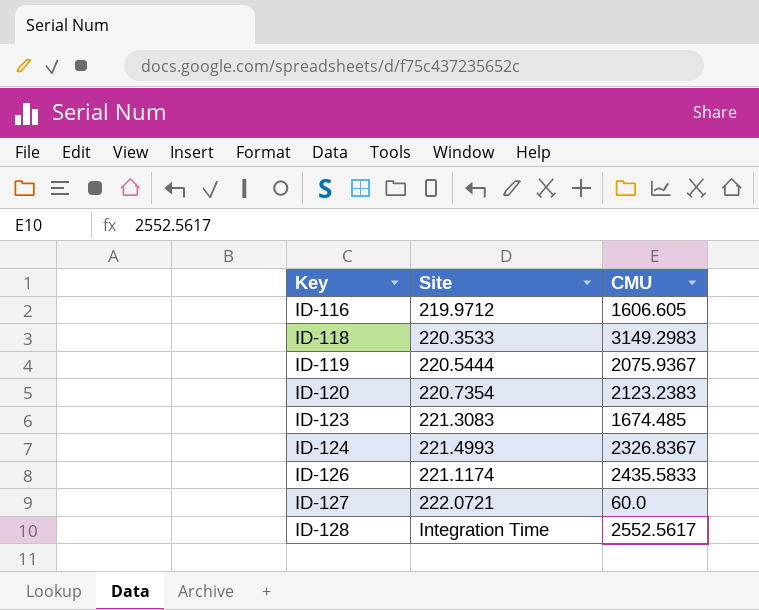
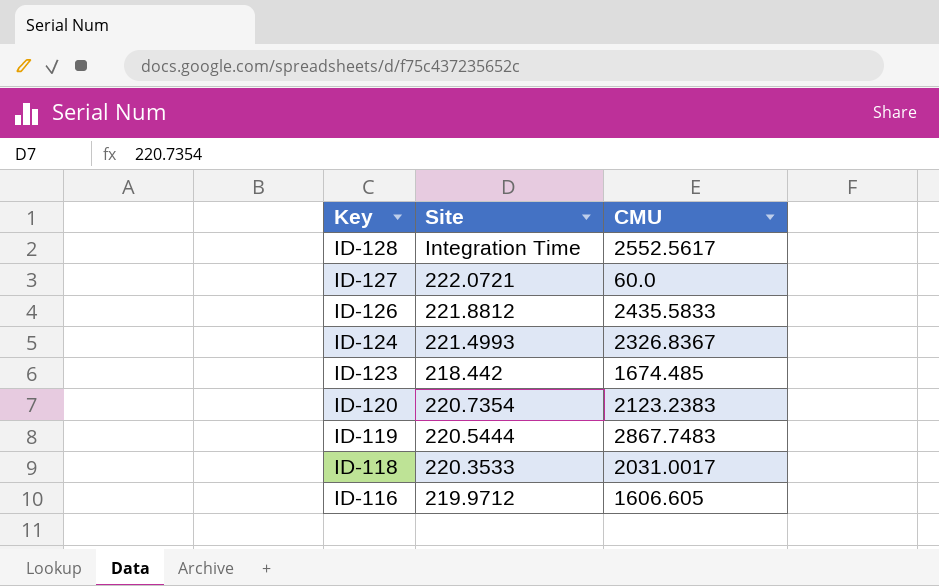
row order: Key ascending -> Key descending
ID-126 | Site: 221.1174 -> 221.8812
ID-123 | Site: 221.3083 -> 218.442
ID-119 | CMU: 2075.9367 -> 2867.7483
ID-118 | CMU: 3149.2983 -> 2031.0017

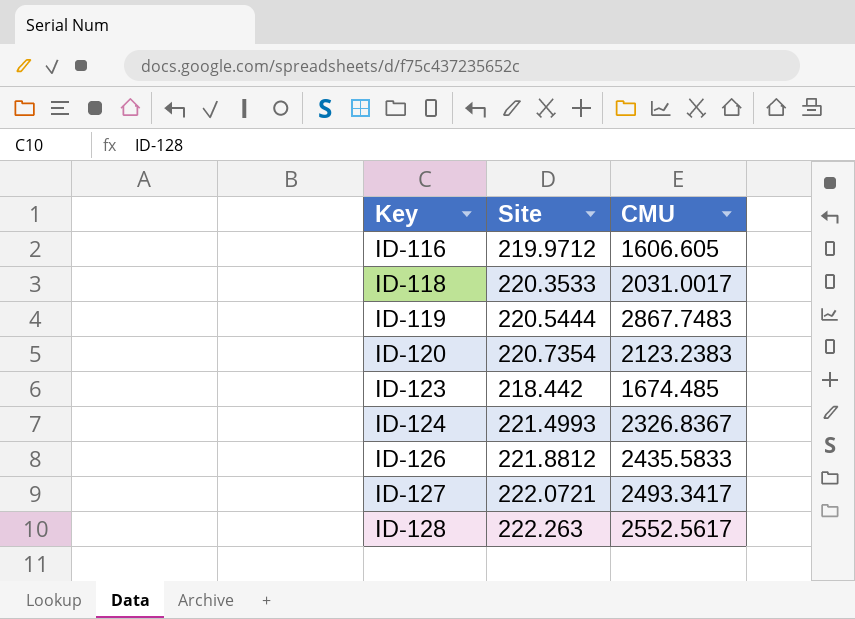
row order: Key descending -> Key ascending
ID-127 | CMU: 60.0 -> 2493.3417
ID-128 | Site: Integration Time -> 222.263

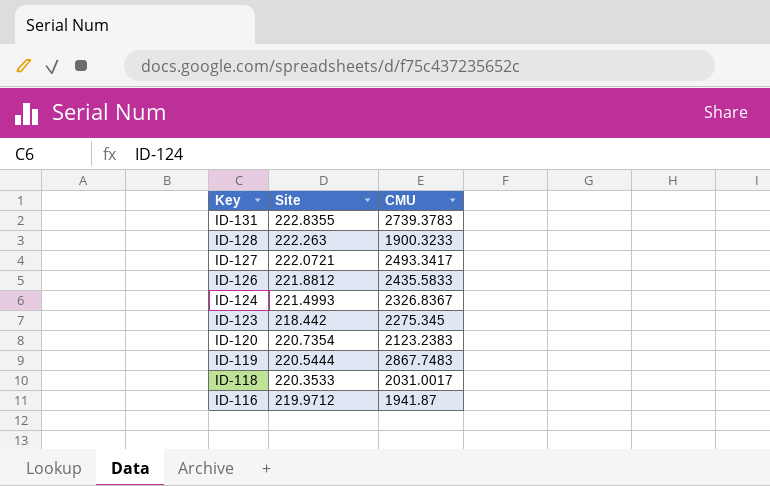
row order: Key ascending -> Key descending
row ID-131: none -> 222.8355 | 2739.3783
ID-128 | CMU: 2552.5617 -> 1900.3233
ID-123 | CMU: 1674.485 -> 2275.345
ID-116 | CMU: 1606.605 -> 1941.87

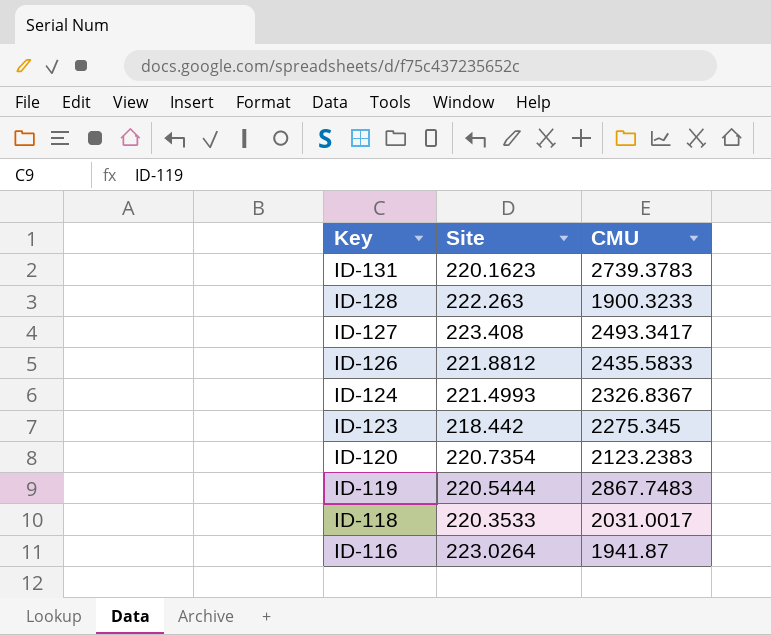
ID-131 | Site: 222.8355 -> 220.1623
ID-127 | Site: 222.0721 -> 223.408
ID-116 | Site: 219.9712 -> 223.0264

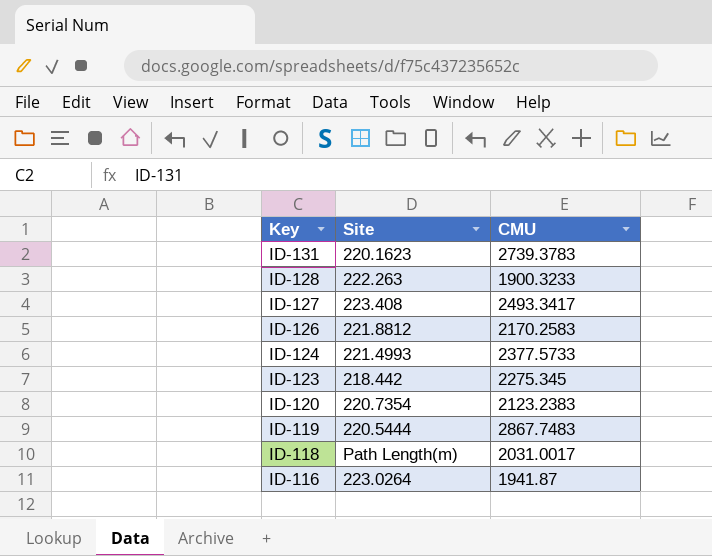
ID-126 | CMU: 2435.5833 -> 2170.2583
ID-124 | CMU: 2326.8367 -> 2377.5733
ID-118 | Site: 220.3533 -> Path Length(m)

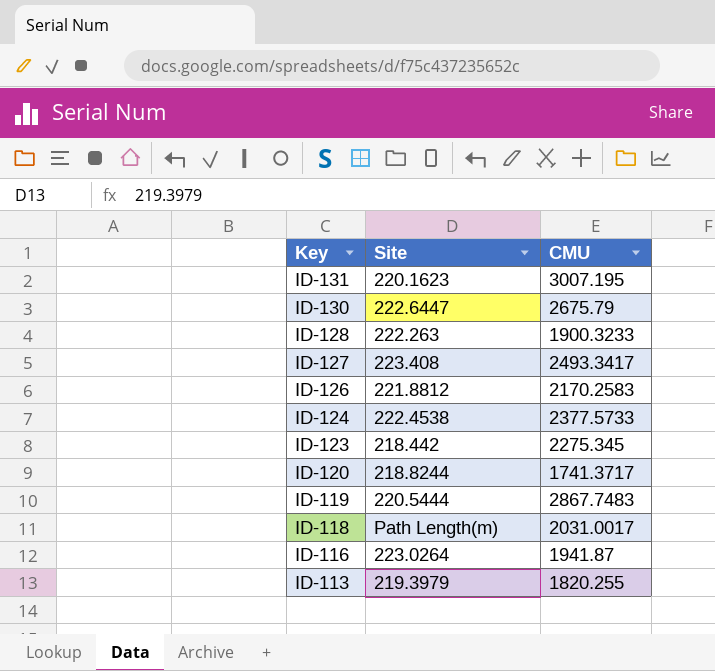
ID-131 | CMU: 2739.3783 -> 3007.195
row ID-130: none -> 222.6447 | 2675.79
ID-124 | Site: 221.4993 -> 222.4538
ID-120 | Site: 220.7354 -> 218.8244
ID-120 | CMU: 2123.2383 -> 1741.3717
row ID-113: none -> 219.3979 | 1820.255

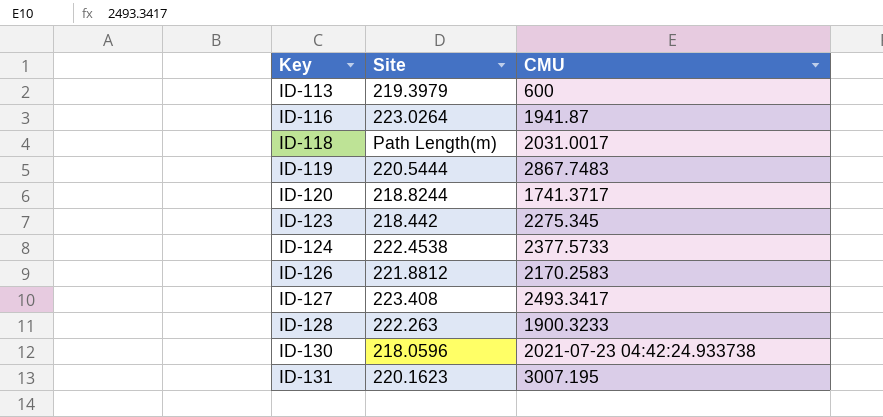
row order: Key descending -> Key ascending
ID-113 | CMU: 1820.255 -> 600
ID-130 | Site: 222.6447 -> 218.0596
ID-130 | CMU: 2675.79 -> 2021-07-23 04:42:24.933738

